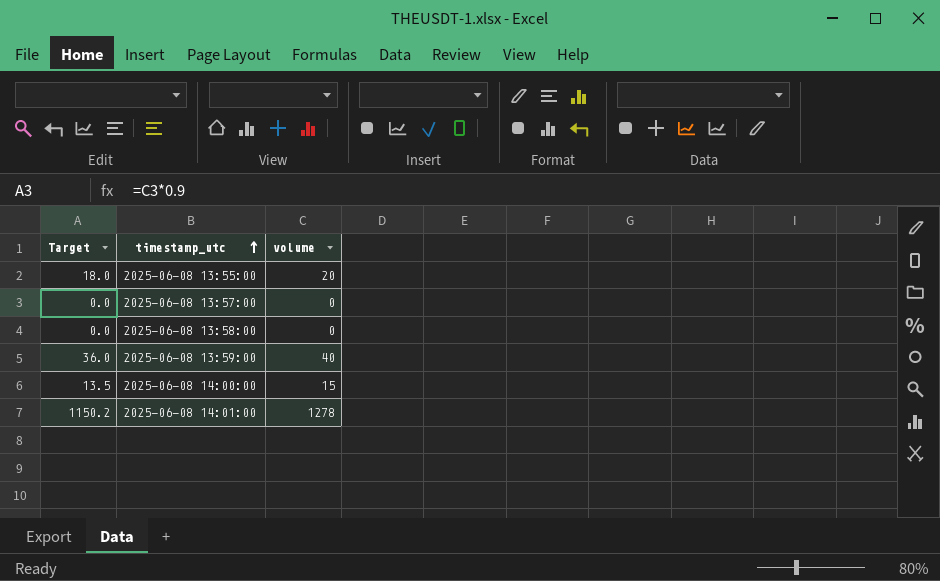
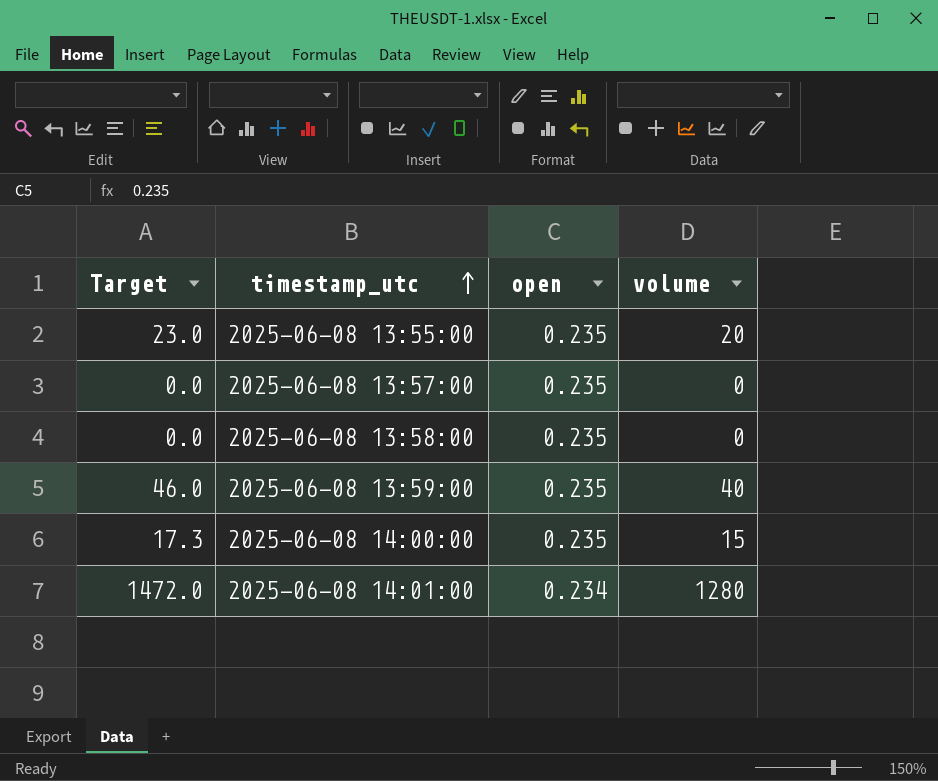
column Target | formula: [volume] * 0.9 -> [volume] * 1.15
column open | position: none -> 3
2025-06-08 14:01:00 | volume: 1278 -> 1280

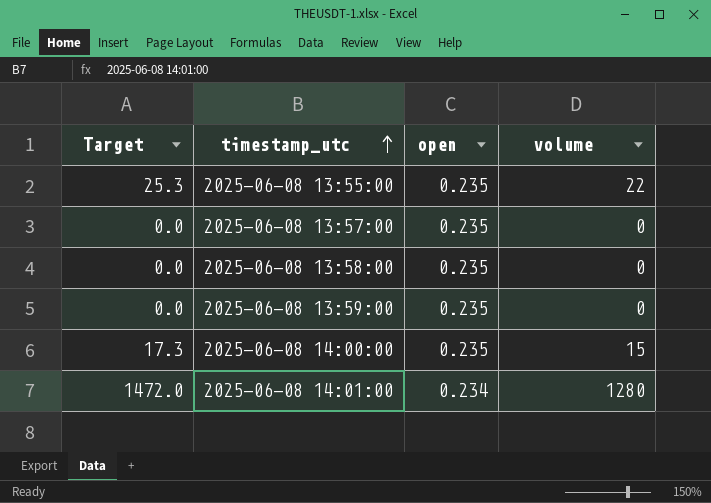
2025-06-08 13:55:00 | Target: 23.0 -> 25.3
2025-06-08 13:55:00 | volume: 20 -> 22
2025-06-08 13:59:00 | Target: 46.0 -> 0.0
2025-06-08 13:59:00 | volume: 40 -> 0

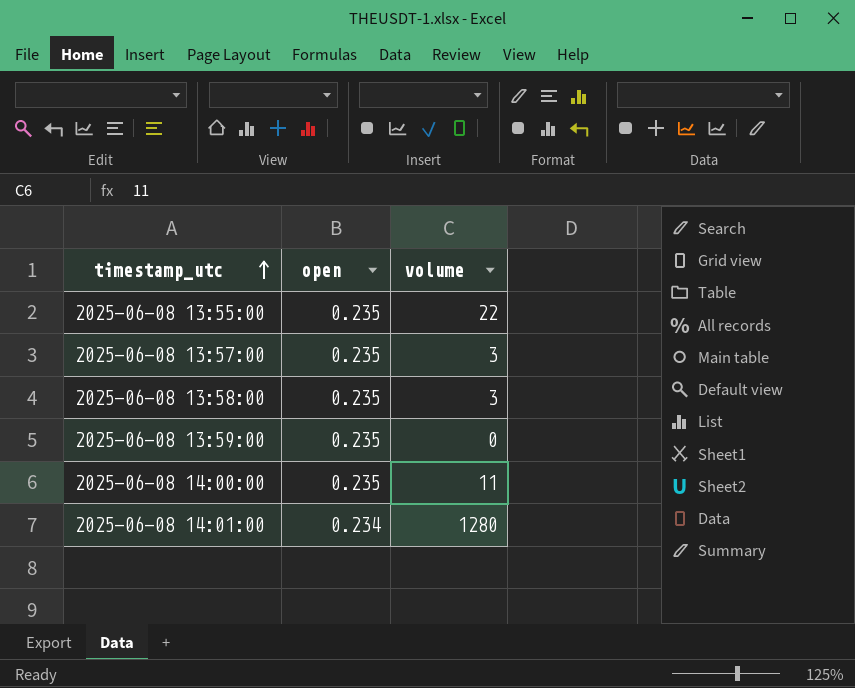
column Target | formula: [volume] * 1.15 -> none
2025-06-08 13:57:00 | volume: 0 -> 3
2025-06-08 13:58:00 | volume: 0 -> 3
2025-06-08 14:00:00 | volume: 15 -> 11

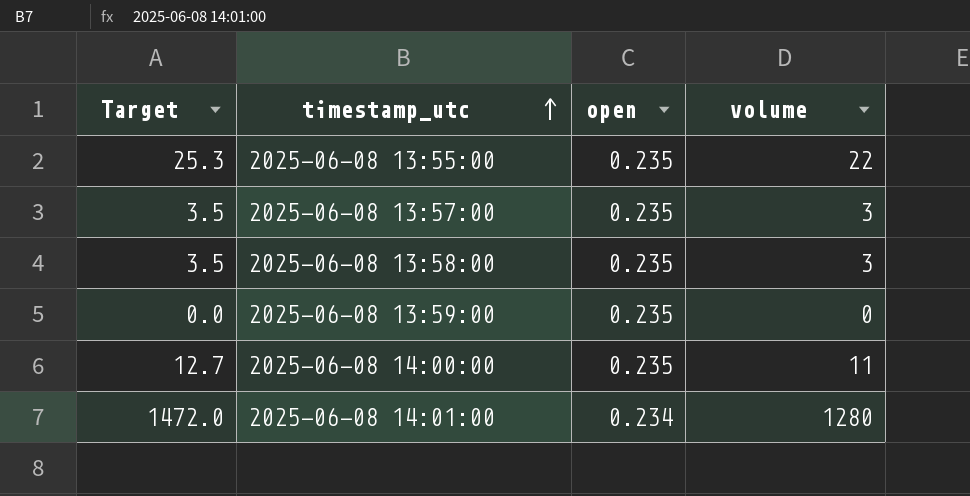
column Target | formula: none -> [volume] * 1.15

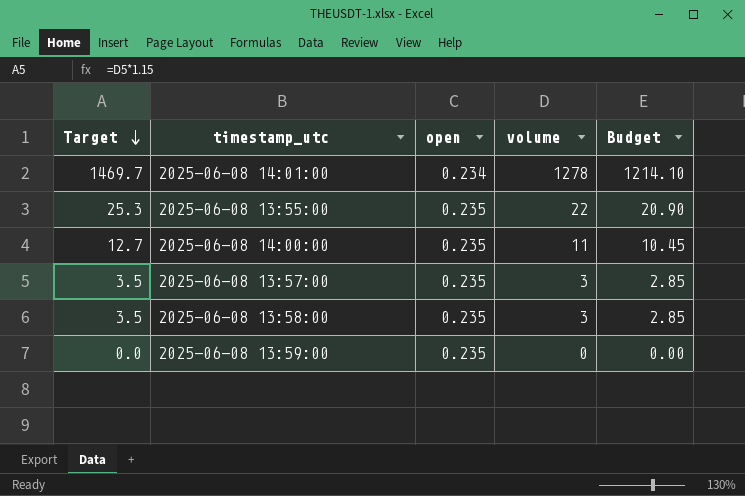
row order: timestamp_utc ascending -> Target descending
column Budget | formula: none -> [volume] * 0.95
2025-06-08 14:01:00 | Target: 1472.0 -> 1469.7
2025-06-08 14:01:00 | volume: 1280 -> 1278

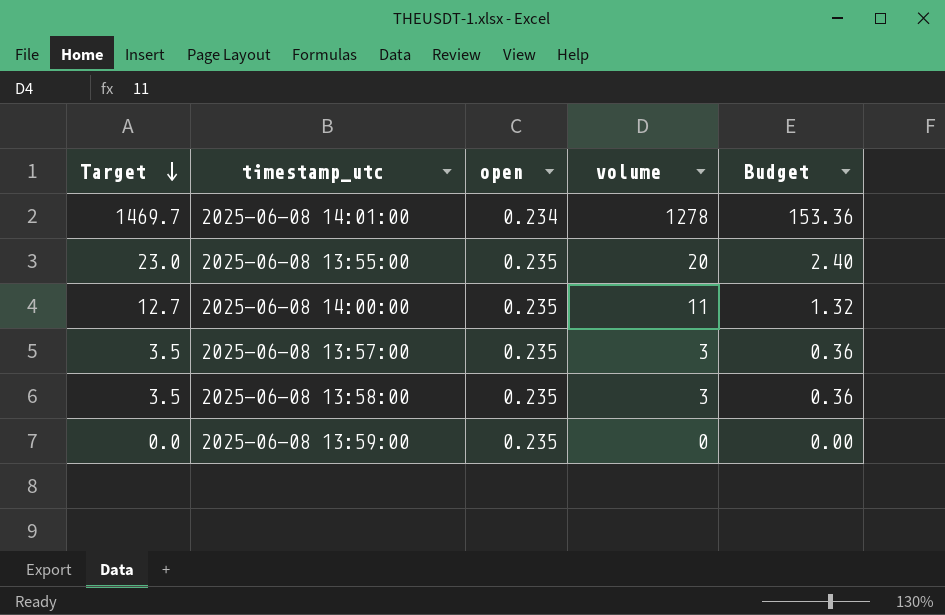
column Budget | formula: [volume] * 0.95 -> [volume] * 0.12
2025-06-08 13:55:00 | Target: 25.3 -> 23.0
2025-06-08 13:55:00 | volume: 22 -> 20

